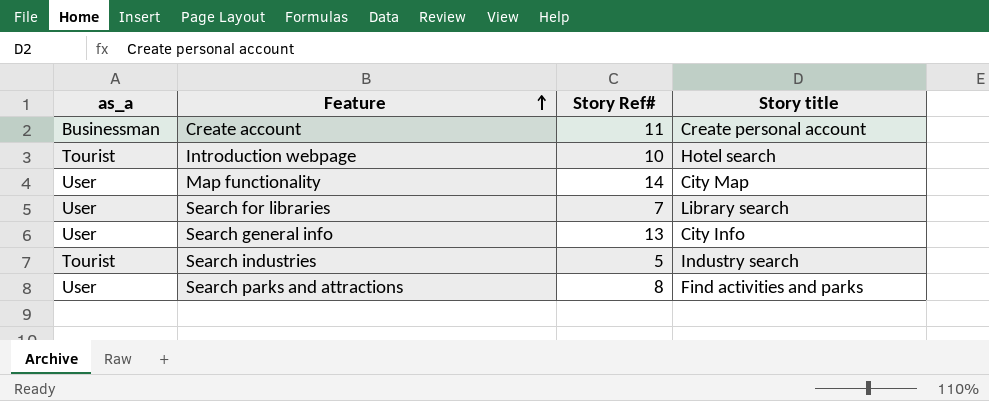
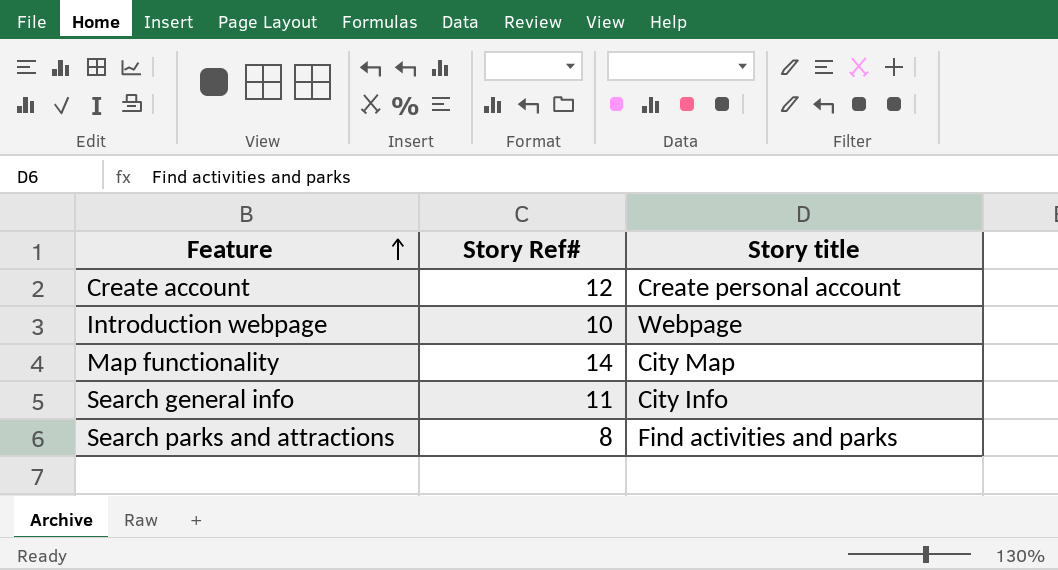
column as_a | position: 1 -> none
row Search for libraries: User | 7 | Library search -> none
row Search industries: Tourist | 5 | Industry search -> none
Create account | Story Ref#: 11 -> 12
Introduction webpage | Story title: Hotel search -> Webpage
Search general info | Story Ref#: 13 -> 11

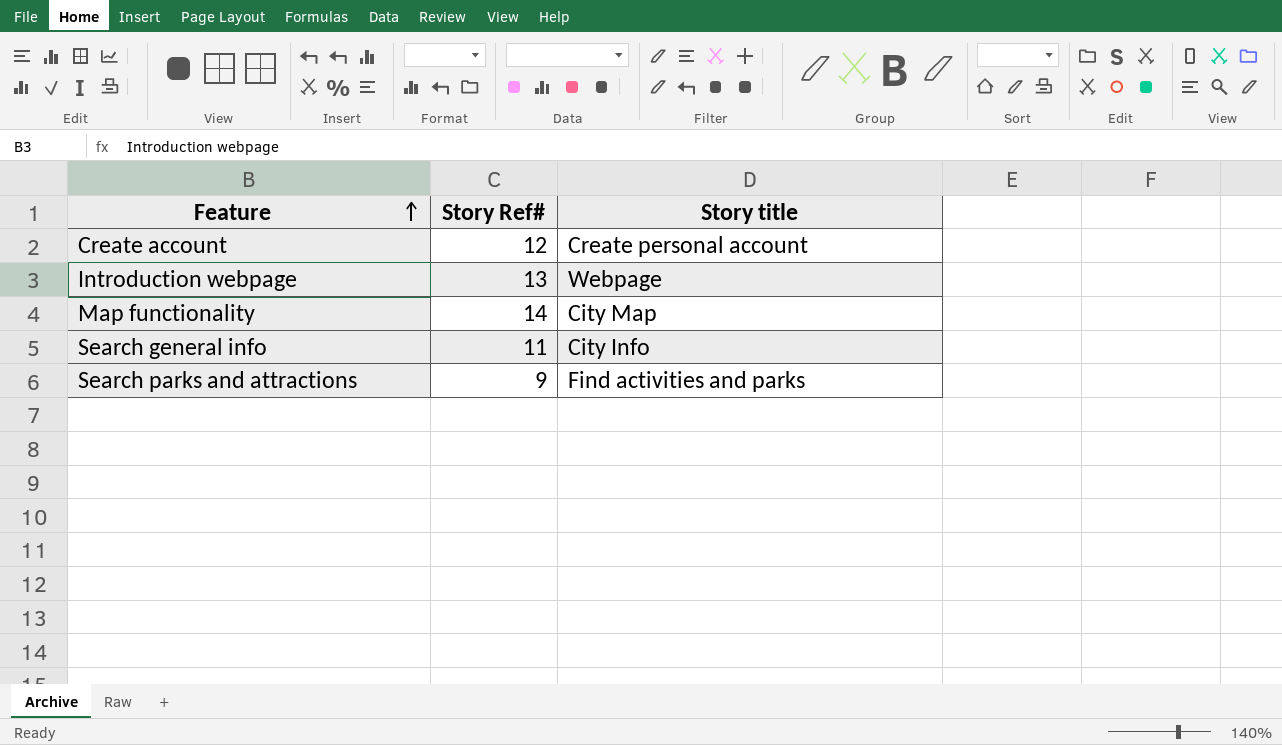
Introduction webpage | Story Ref#: 10 -> 13
Search parks and attractions | Story Ref#: 8 -> 9

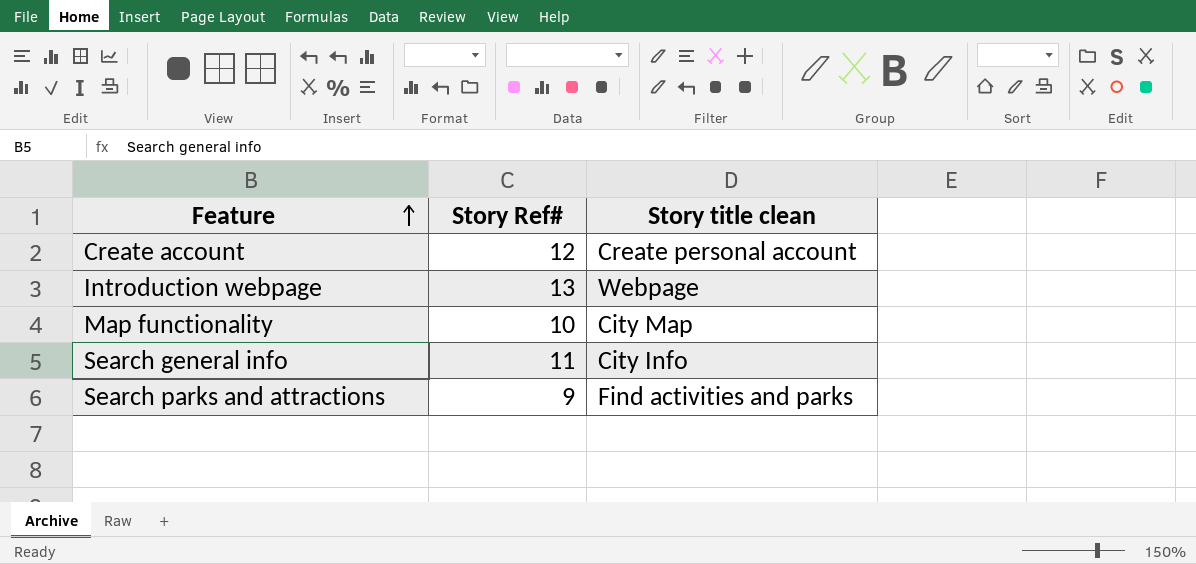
column name: Story title -> Story title clean
Map functionality | Story Ref#: 14 -> 10

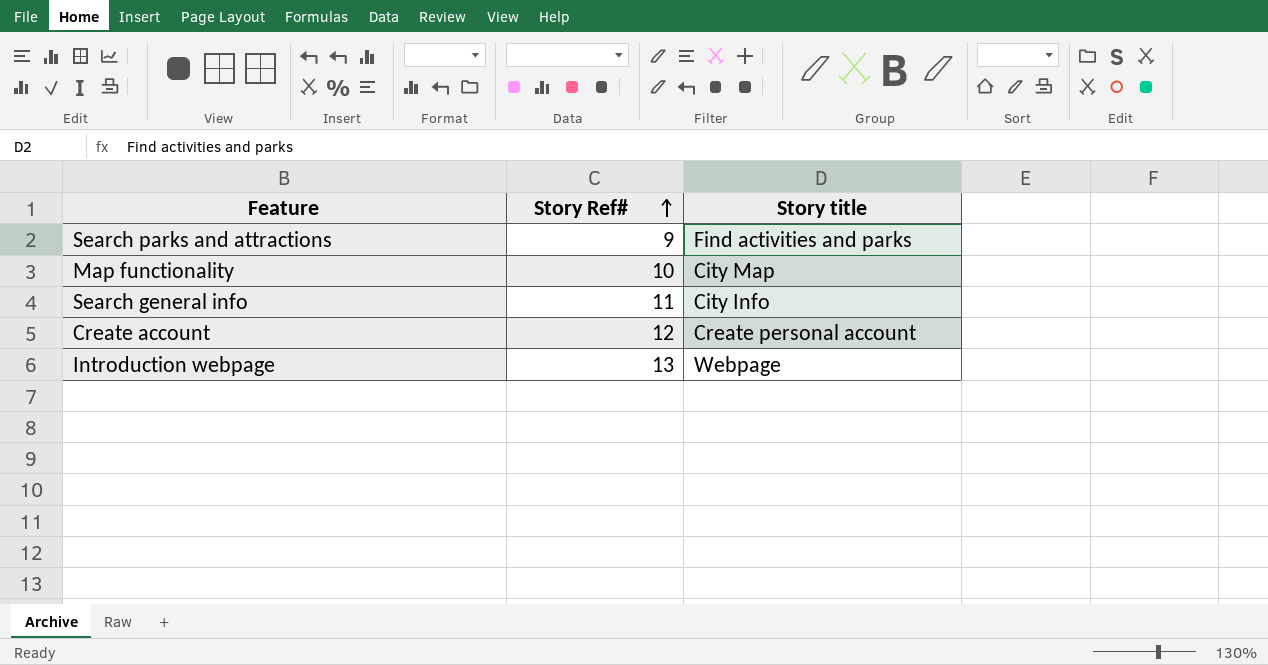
row order: Feature ascending -> Story Ref# ascending
column name: Story title clean -> Story title

